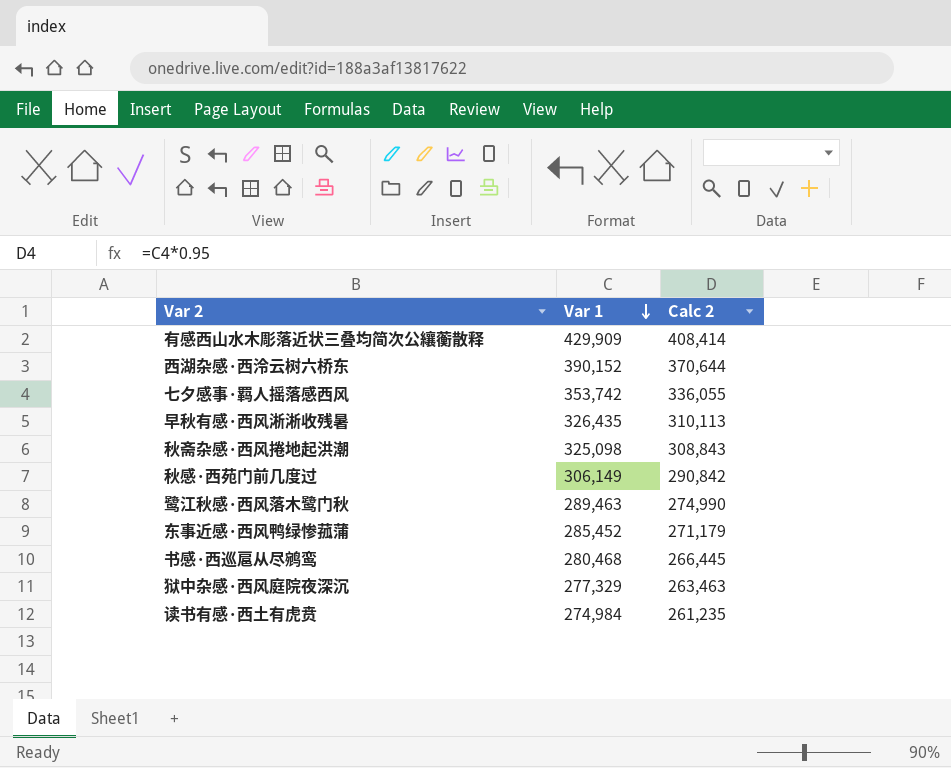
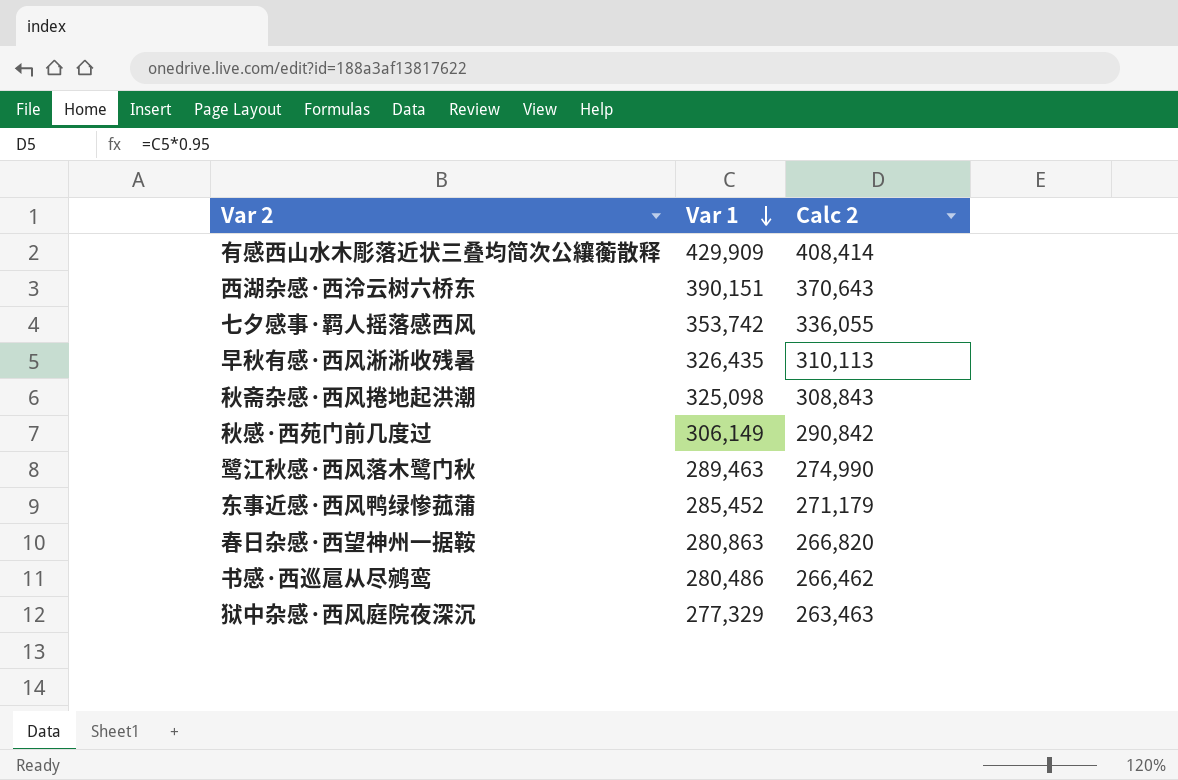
row 读书有感·西土有虎贲: 274,984 | 261,235 -> none
西湖杂感·西泠云树六桥东 | Var 1: 390,152 -> 390,151
西湖杂感·西泠云树六桥东 | Calc 2: 370,644 -> 370,643
row 春日杂感·西望神州一据鞍: none -> 280,863 | 266,820
书感·西巡扈从尽鹓鸾 | Var 1: 280,468 -> 280,486
书感·西巡扈从尽鹓鸾 | Calc 2: 266,445 -> 266,462

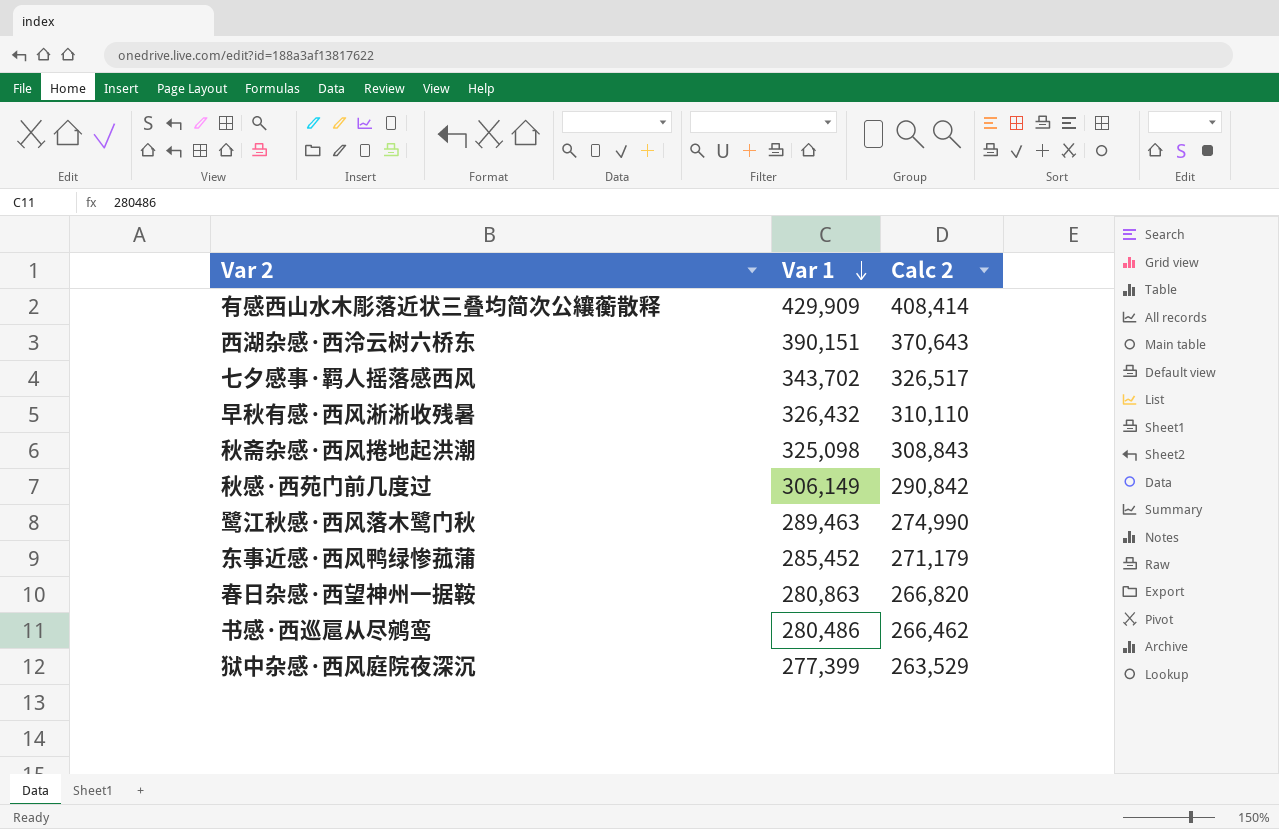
七夕感事·羁人摇落感西风 | Var 1: 353,742 -> 343,702
七夕感事·羁人摇落感西风 | Calc 2: 336,055 -> 326,517
早秋有感·西风淅淅收残暑 | Var 1: 326,435 -> 326,432
早秋有感·西风淅淅收残暑 | Calc 2: 310,113 -> 310,110
狱中杂感·西风庭院夜深沉 | Var 1: 277,329 -> 277,399
狱中杂感·西风庭院夜深沉 | Calc 2: 263,463 -> 263,529

